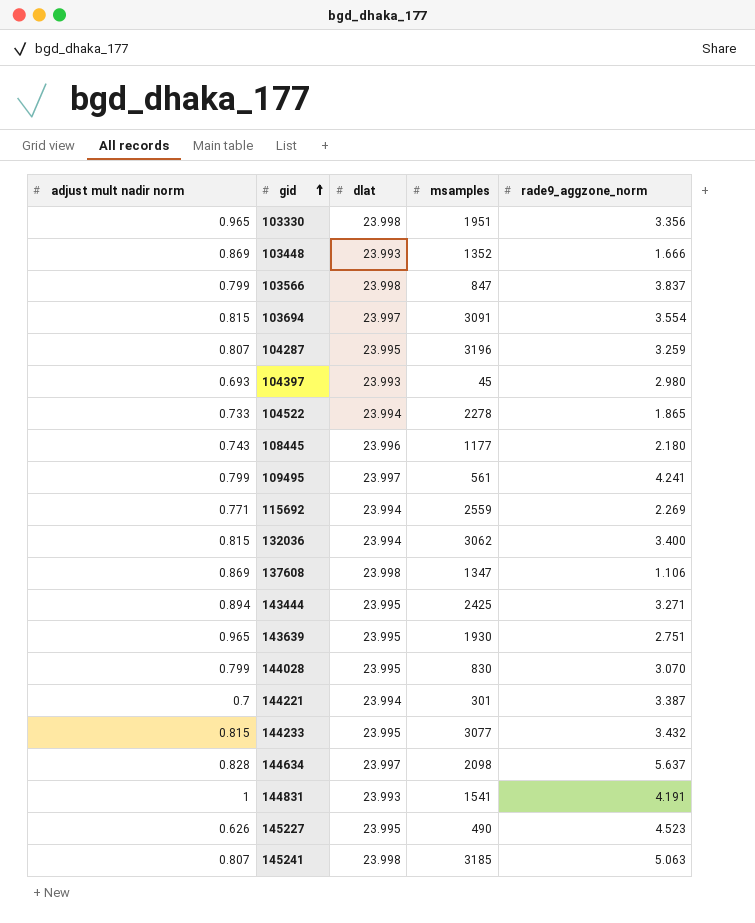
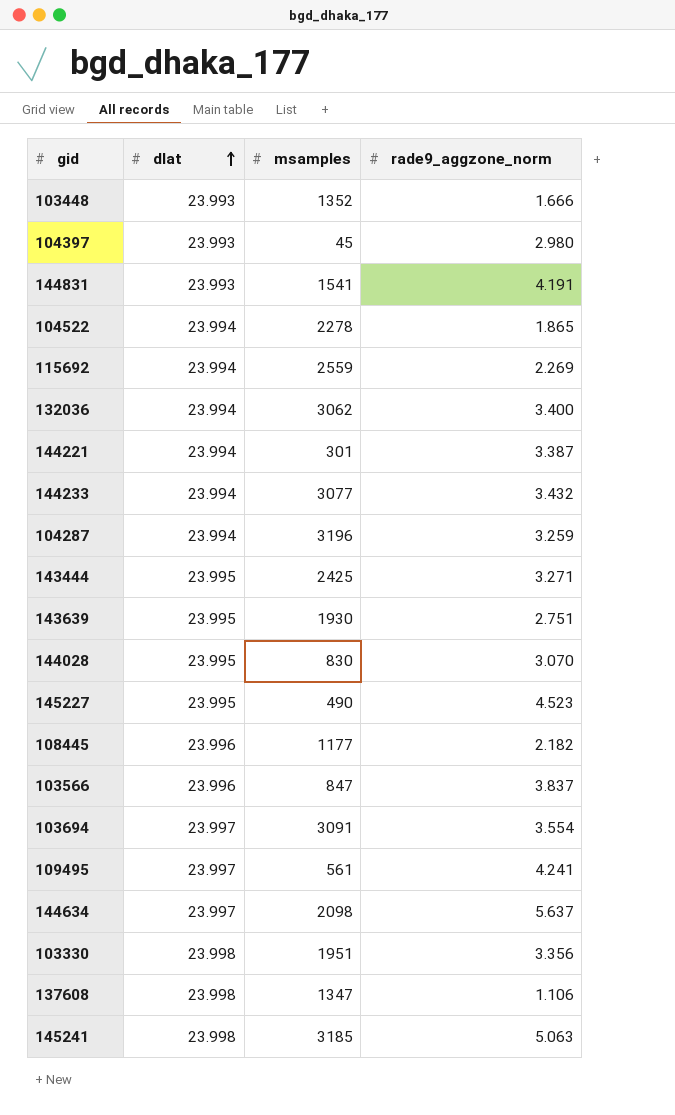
row order: gid ascending -> dlat ascending
column adjust mult nadir norm | position: 1 -> none
144233 | dlat: 23.995 -> 23.994
104287 | dlat: 23.995 -> 23.994
108445 | rade9_aggzone_norm: 2.180 -> 2.182
103566 | dlat: 23.998 -> 23.996

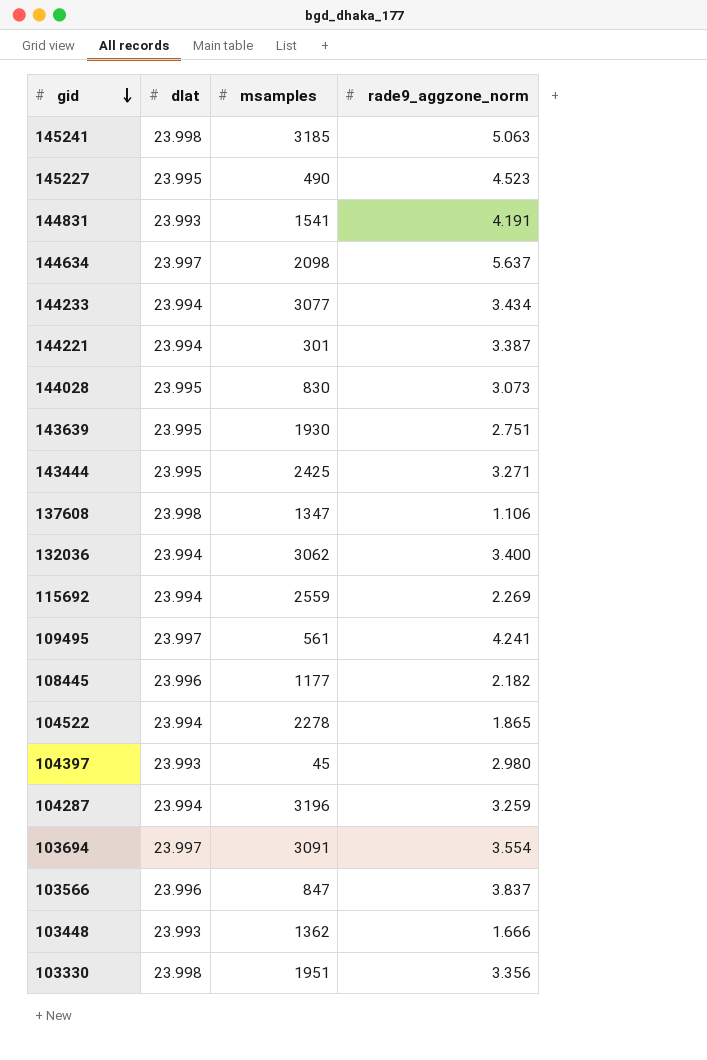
row order: dlat ascending -> gid descending
144233 | rade9_aggzone_norm: 3.432 -> 3.434
144028 | rade9_aggzone_norm: 3.070 -> 3.073
103448 | msamples: 1352 -> 1362

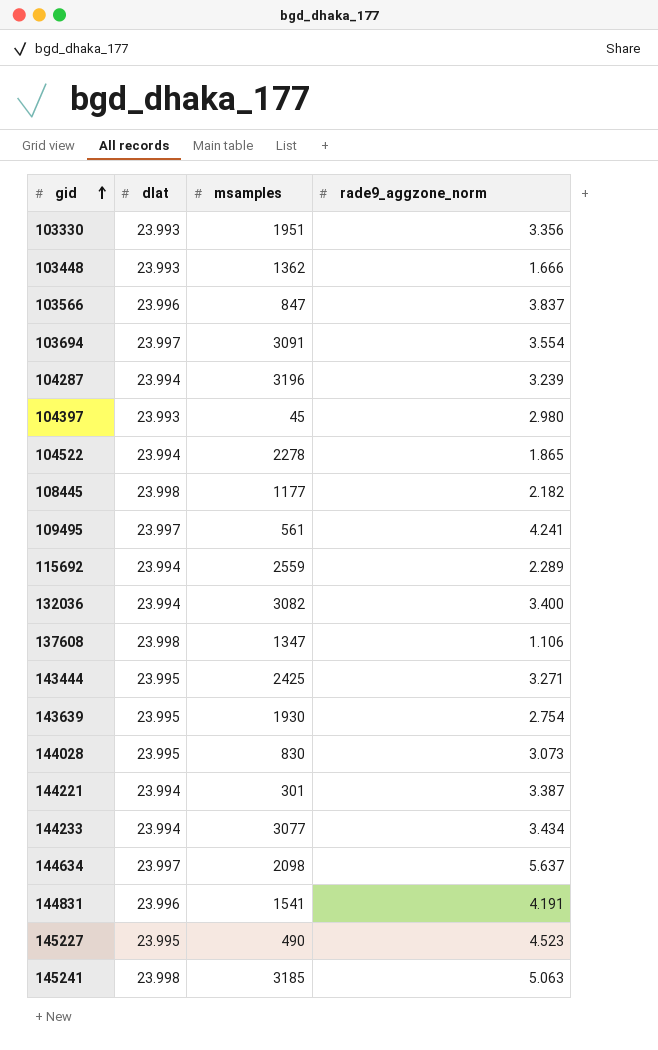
row order: gid descending -> gid ascending
103330 | dlat: 23.998 -> 23.993
104287 | rade9_aggzone_norm: 3.259 -> 3.239
108445 | dlat: 23.996 -> 23.998
115692 | rade9_aggzone_norm: 2.269 -> 2.289
132036 | msamples: 3062 -> 3082
143639 | rade9_aggzone_norm: 2.751 -> 2.754
144831 | dlat: 23.993 -> 23.996

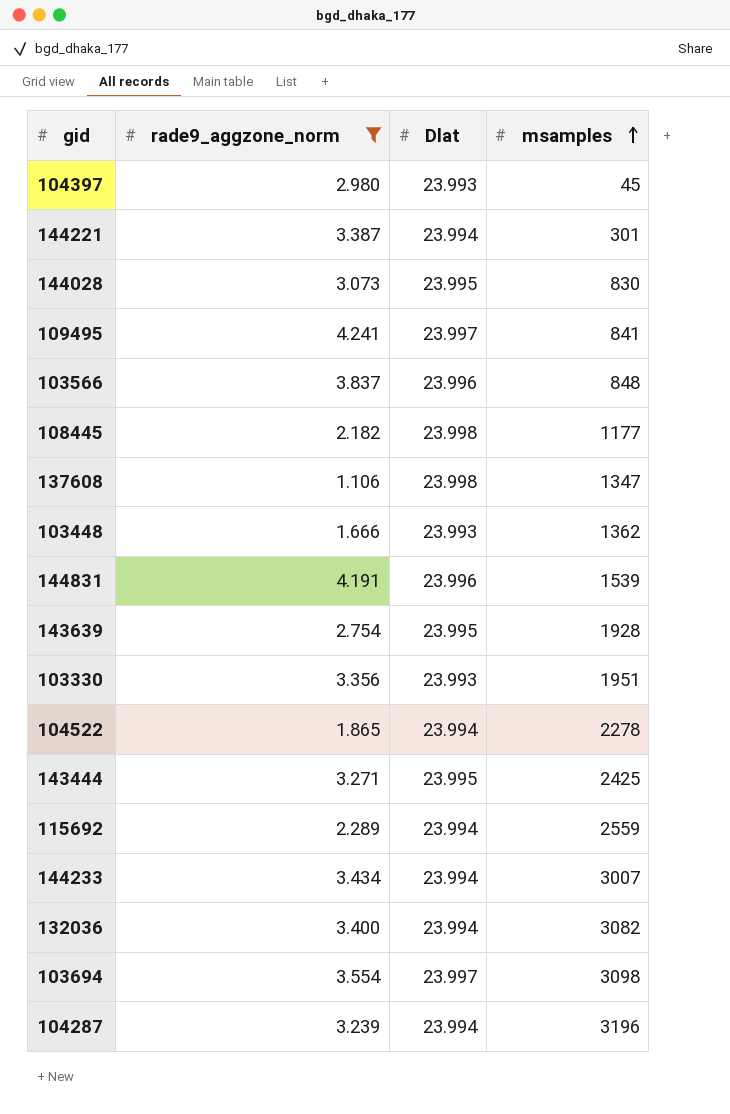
filter: none -> rade9_aggzone_norm <= 4.241
row order: gid ascending -> msamples ascending
column rade9_aggzone_norm | position: 4 -> 2
column name: dlat -> Dlat
109495 | msamples: 561 -> 841
103566 | msamples: 847 -> 848
144831 | msamples: 1541 -> 1539
143639 | msamples: 1930 -> 1928
144233 | msamples: 3077 -> 3007
103694 | msamples: 3091 -> 3098

